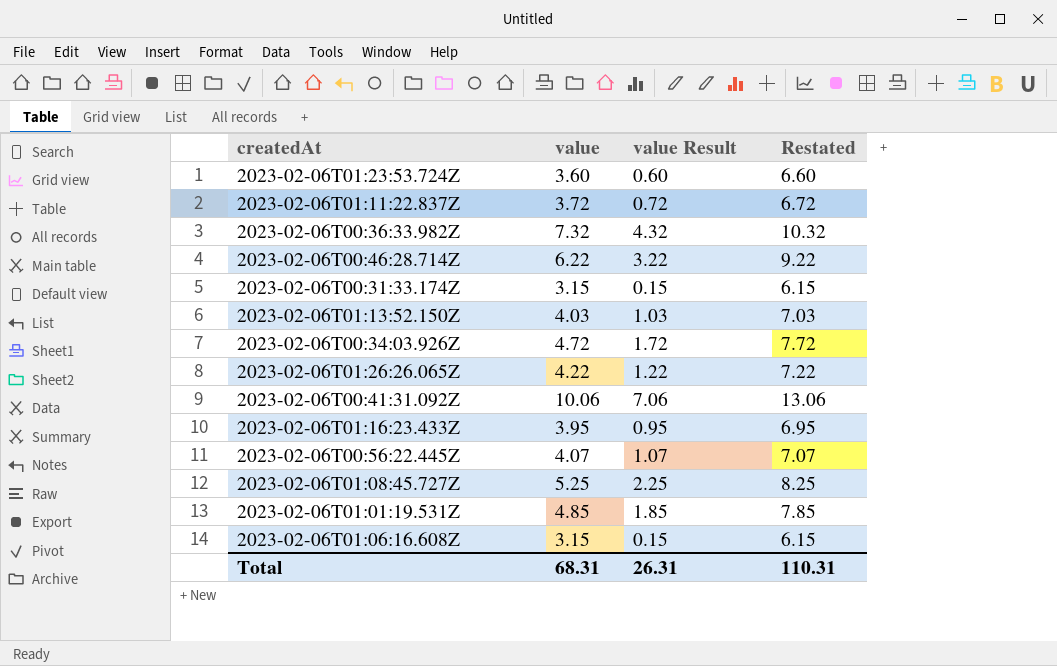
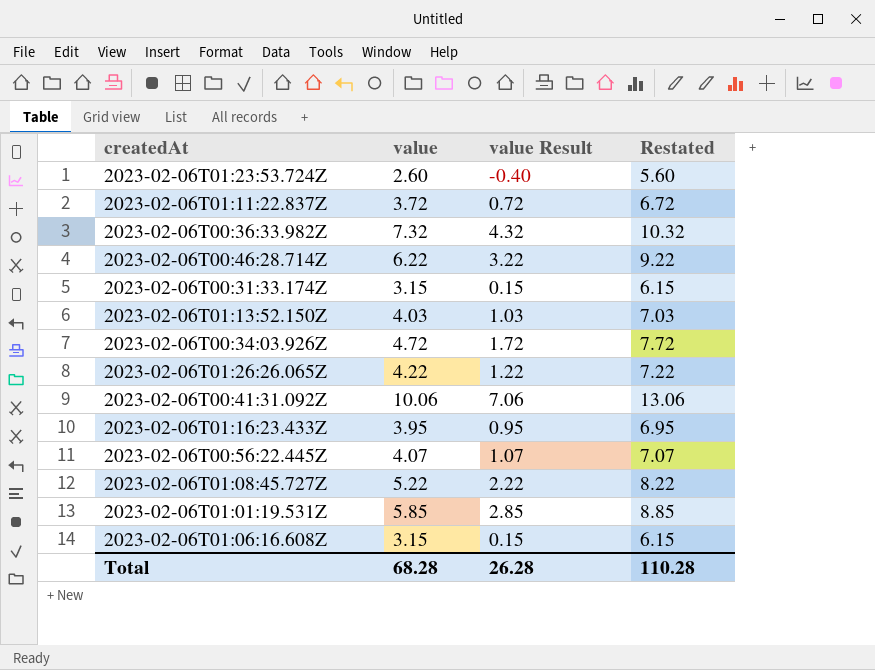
2023-02-06T01:23:53.724Z | value: 3.60 -> 2.60
2023-02-06T01:23:53.724Z | value Result: 0.60 -> -0.40
2023-02-06T01:23:53.724Z | Restated: 6.60 -> 5.60
2023-02-06T01:08:45.727Z | value: 5.25 -> 5.22
2023-02-06T01:08:45.727Z | value Result: 2.25 -> 2.22
2023-02-06T01:08:45.727Z | Restated: 8.25 -> 8.22
2023-02-06T01:01:19.531Z | value: 4.85 -> 5.85
2023-02-06T01:01:19.531Z | value Result: 1.85 -> 2.85
2023-02-06T01:01:19.531Z | Restated: 7.85 -> 8.85
Total | value: 68.31 -> 68.28
Total | value Result: 26.31 -> 26.28
Total | Restated: 110.31 -> 110.28

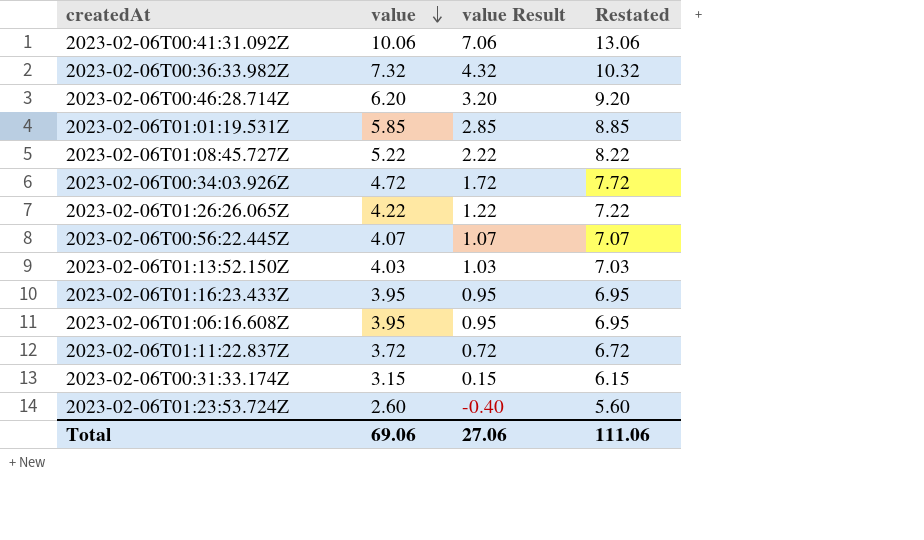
row order: none -> value descending
2023-02-06T00:46:28.714Z | value: 6.22 -> 6.20
2023-02-06T00:46:28.714Z | value Result: 3.22 -> 3.20
2023-02-06T00:46:28.714Z | Restated: 9.22 -> 9.20
2023-02-06T01:06:16.608Z | value: 3.15 -> 3.95
2023-02-06T01:06:16.608Z | value Result: 0.15 -> 0.95
2023-02-06T01:06:16.608Z | Restated: 6.15 -> 6.95
Total | value: 68.28 -> 69.06
Total | value Result: 26.28 -> 27.06
Total | Restated: 110.28 -> 111.06

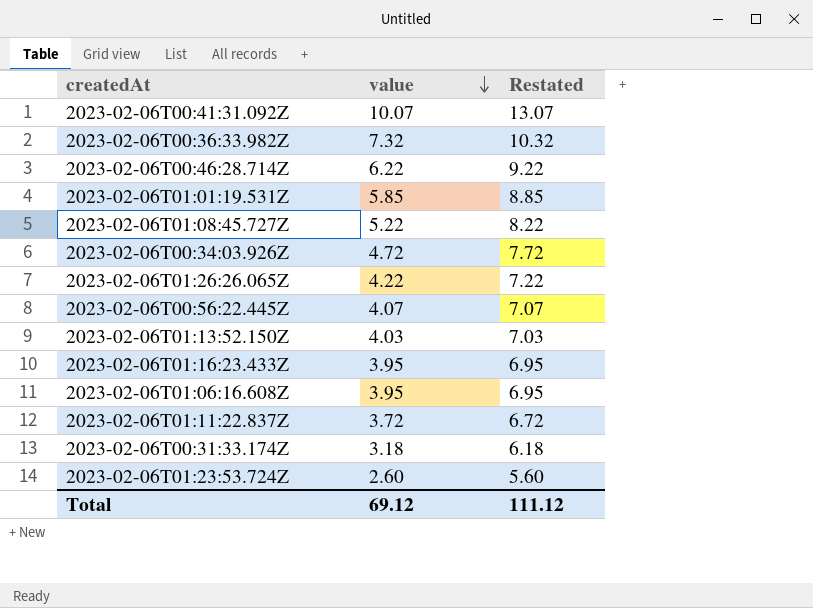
column value Result | formula: [value] - 3 -> none
2023-02-06T00:41:31.092Z | value: 10.06 -> 10.07
2023-02-06T00:41:31.092Z | Restated: 13.06 -> 13.07
2023-02-06T00:46:28.714Z | value: 6.20 -> 6.22
2023-02-06T00:46:28.714Z | Restated: 9.20 -> 9.22
2023-02-06T00:31:33.174Z | value: 3.15 -> 3.18
2023-02-06T00:31:33.174Z | Restated: 6.15 -> 6.18
Total | value: 69.06 -> 69.12
Total | Restated: 111.06 -> 111.12

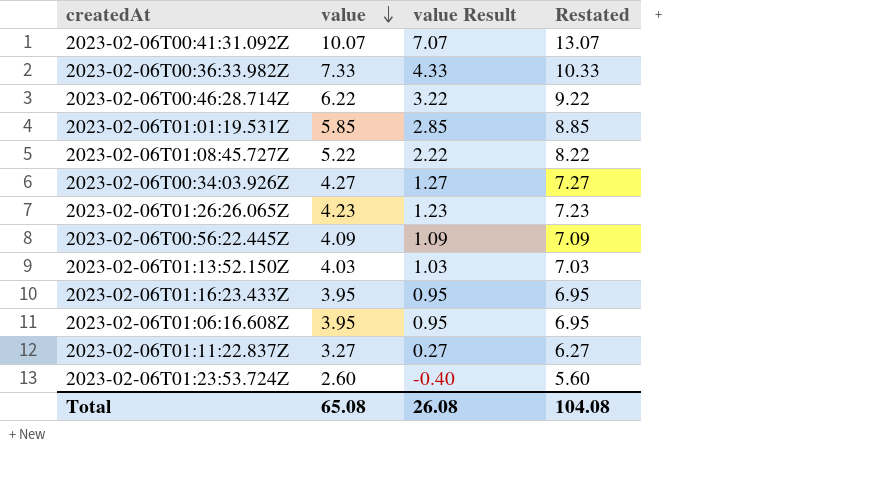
column value Result | formula: none -> [value] - 3
row 2023-02-06T00:31:33.174Z: 3.18 | 6.18 -> none
2023-02-06T00:36:33.982Z | value: 7.32 -> 7.33
2023-02-06T00:36:33.982Z | Restated: 10.32 -> 10.33
2023-02-06T00:34:03.926Z | value: 4.72 -> 4.27
2023-02-06T00:34:03.926Z | Restated: 7.72 -> 7.27
2023-02-06T01:26:26.065Z | value: 4.22 -> 4.23
2023-02-06T01:26:26.065Z | Restated: 7.22 -> 7.23
2023-02-06T00:56:22.445Z | value: 4.07 -> 4.09
2023-02-06T00:56:22.445Z | Restated: 7.07 -> 7.09
2023-02-06T01:11:22.837Z | value: 3.72 -> 3.27
2023-02-06T01:11:22.837Z | Restated: 6.72 -> 6.27
Total | value: 69.12 -> 65.08
Total | Restated: 111.12 -> 104.08

